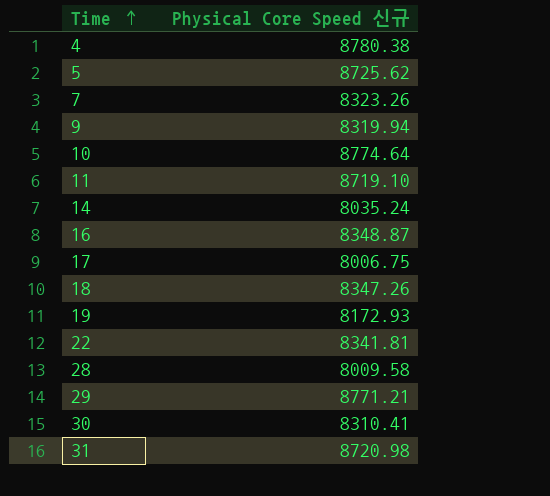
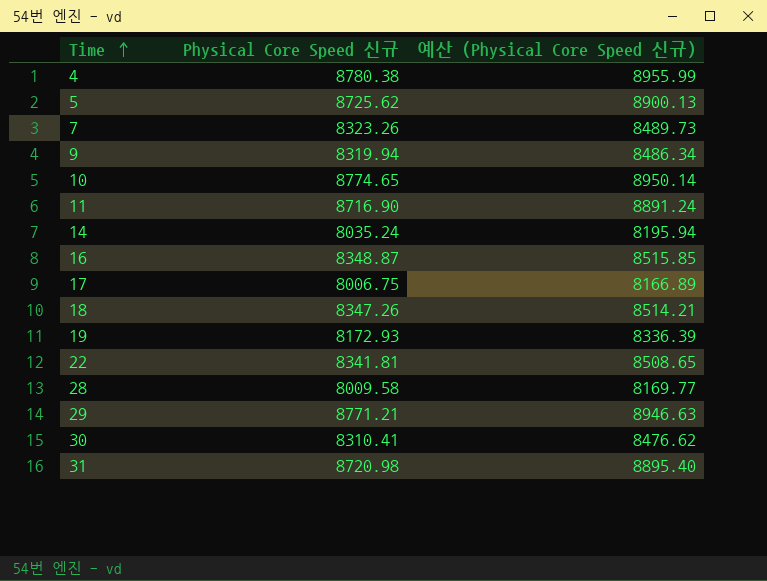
column 예산 (Physical Core Speed 신규) | formula: none -> [Physical Core Speed 신규] * 1.02
10 | Physical Core Speed 신규: 8774.64 -> 8774.65
11 | Physical Core Speed 신규: 8719.10 -> 8716.90

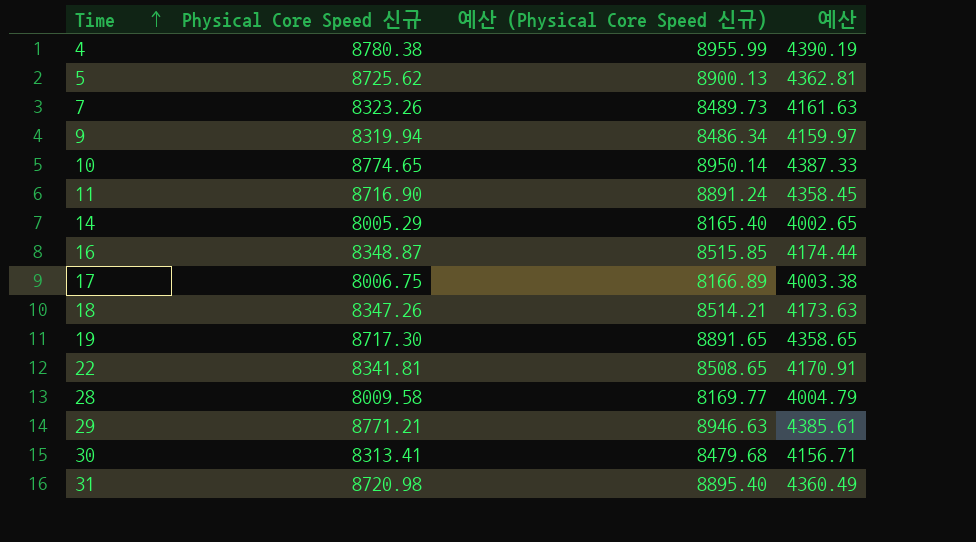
column 예산 | formula: none -> [Physical Core Speed 신규] * 0.5
14 | Physical Core Speed 신규: 8035.24 -> 8005.29
14 | 예산 (Physical Core Speed 신규): 8195.94 -> 8165.40
19 | Physical Core Speed 신규: 8172.93 -> 8717.30
19 | 예산 (Physical Core Speed 신규): 8336.39 -> 8891.65
30 | Physical Core Speed 신규: 8310.41 -> 8313.41
30 | 예산 (Physical Core Speed 신규): 8476.62 -> 8479.68

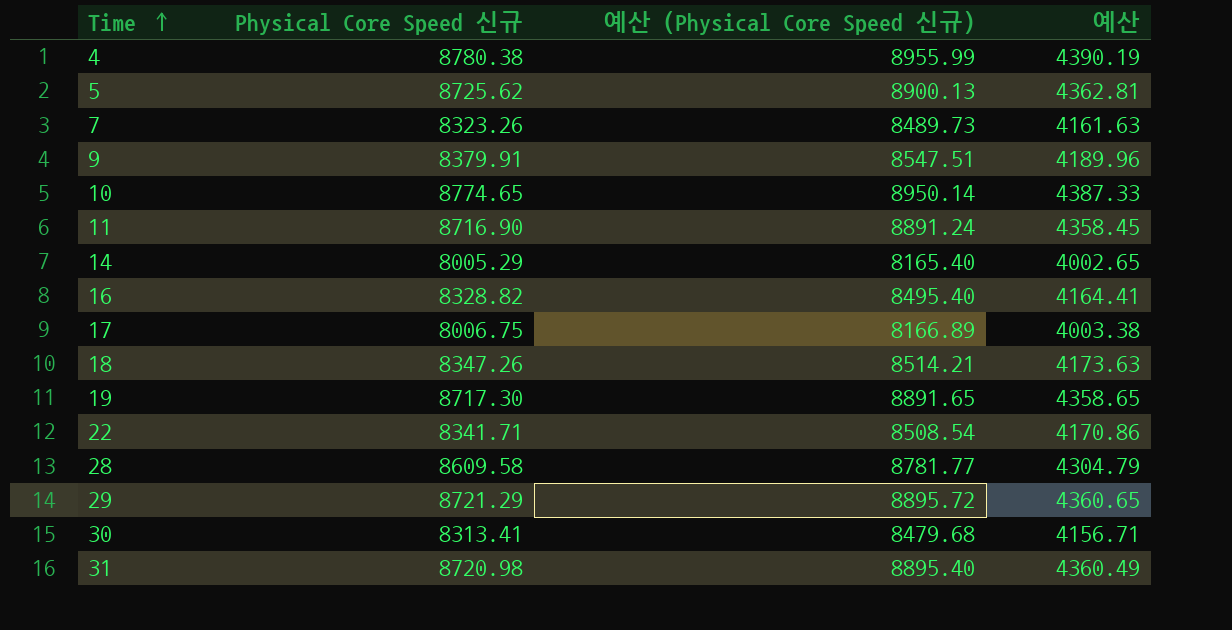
9 | Physical Core Speed 신규: 8319.94 -> 8379.91
9 | 예산 (Physical Core Speed 신규): 8486.34 -> 8547.51
9 | 예산: 4159.97 -> 4189.96
16 | Physical Core Speed 신규: 8348.87 -> 8328.82
16 | 예산 (Physical Core Speed 신규): 8515.85 -> 8495.40
16 | 예산: 4174.44 -> 4164.41
22 | Physical Core Speed 신규: 8341.81 -> 8341.71
22 | 예산 (Physical Core Speed 신규): 8508.65 -> 8508.54
22 | 예산: 4170.91 -> 4170.86
28 | Physical Core Speed 신규: 8009.58 -> 8609.58
28 | 예산 (Physical Core Speed 신규): 8169.77 -> 8781.77
28 | 예산: 4004.79 -> 4304.79
29 | Physical Core Speed 신규: 8771.21 -> 8721.29
29 | 예산 (Physical Core Speed 신규): 8946.63 -> 8895.72
29 | 예산: 4385.61 -> 4360.65

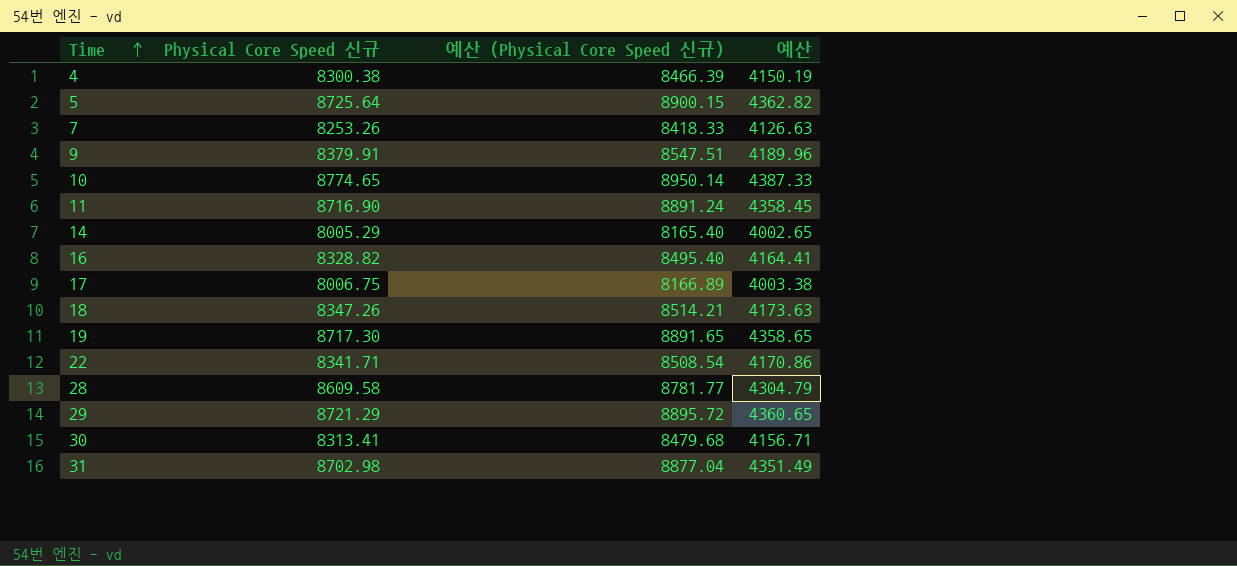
4 | Physical Core Speed 신규: 8780.38 -> 8300.38
4 | 예산 (Physical Core Speed 신규): 8955.99 -> 8466.39
4 | 예산: 4390.19 -> 4150.19
5 | Physical Core Speed 신규: 8725.62 -> 8725.64
5 | 예산 (Physical Core Speed 신규): 8900.13 -> 8900.15
5 | 예산: 4362.81 -> 4362.82
7 | Physical Core Speed 신규: 8323.26 -> 8253.26
7 | 예산 (Physical Core Speed 신규): 8489.73 -> 8418.33
7 | 예산: 4161.63 -> 4126.63
31 | Physical Core Speed 신규: 8720.98 -> 8702.98
31 | 예산 (Physical Core Speed 신규): 8895.40 -> 8877.04
31 | 예산: 4360.49 -> 4351.49

